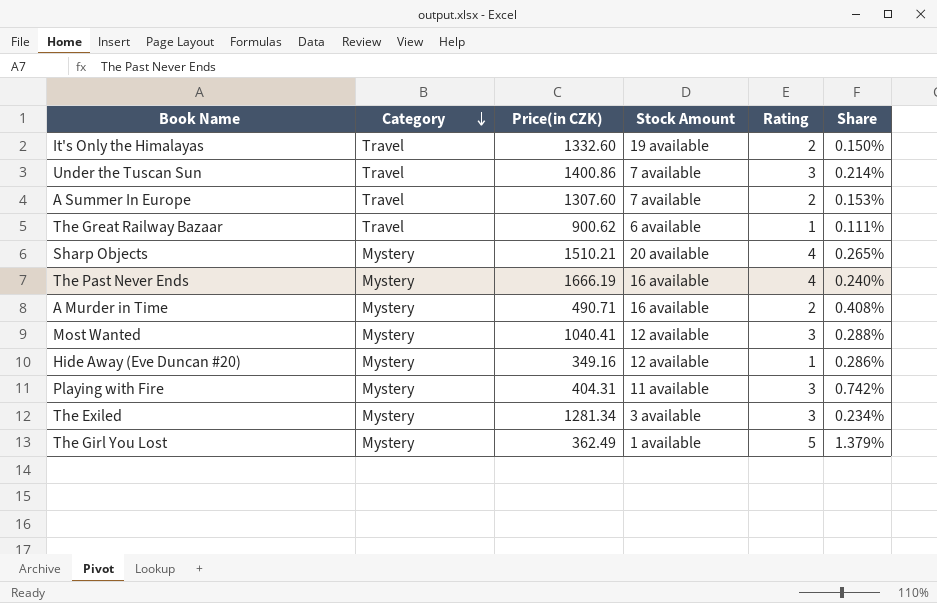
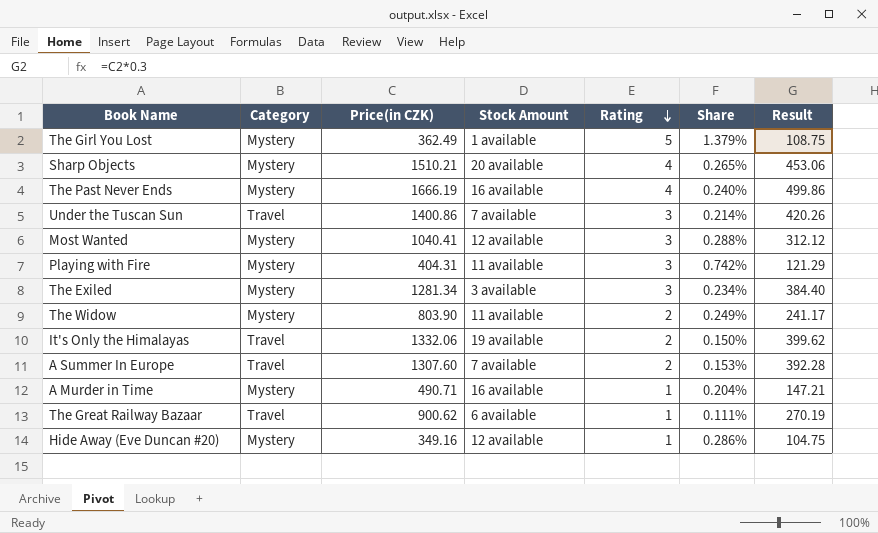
row order: Category descending -> Rating descending
column Result | formula: none -> [Price(in CZK)] * 0.3
row The Widow: none -> Mystery | 803.90 | 11 available | 2 | 0.249% | 241.17
It's Only the Himalayas | Price(in CZK): 1332.60 -> 1332.06
A Murder in Time | Rating: 2 -> 1
A Murder in Time | Share: 0.408% -> 0.204%

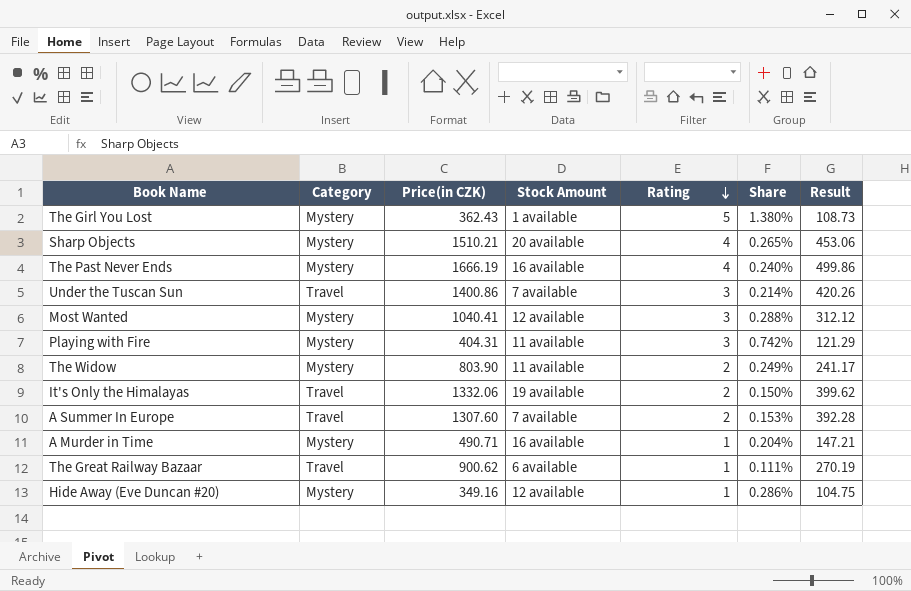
row The Exiled: Mystery | 1281.34 | 3 available | 3 | 0.234% | 384.40 -> none
The Girl You Lost | Price(in CZK): 362.49 -> 362.43
The Girl You Lost | Share: 1.379% -> 1.380%
The Girl You Lost | Result: 108.75 -> 108.73

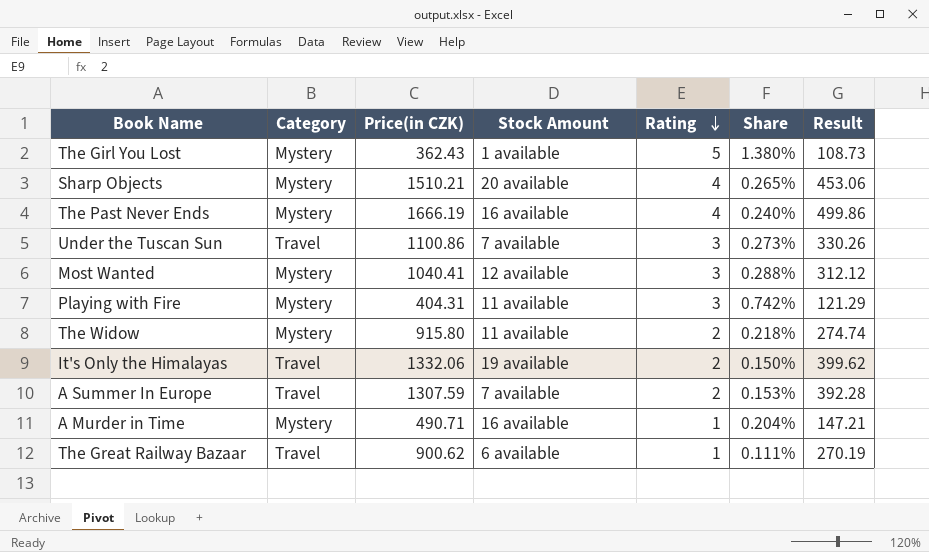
row Hide Away (Eve Duncan #20): Mystery | 349.16 | 12 available | 1 | 0.286% | 104.75 -> none
Under the Tuscan Sun | Price(in CZK): 1400.86 -> 1100.86
Under the Tuscan Sun | Share: 0.214% -> 0.273%
Under the Tuscan Sun | Result: 420.26 -> 330.26
The Widow | Price(in CZK): 803.90 -> 915.80
The Widow | Share: 0.249% -> 0.218%
The Widow | Result: 241.17 -> 274.74
A Summer In Europe | Price(in CZK): 1307.60 -> 1307.59

